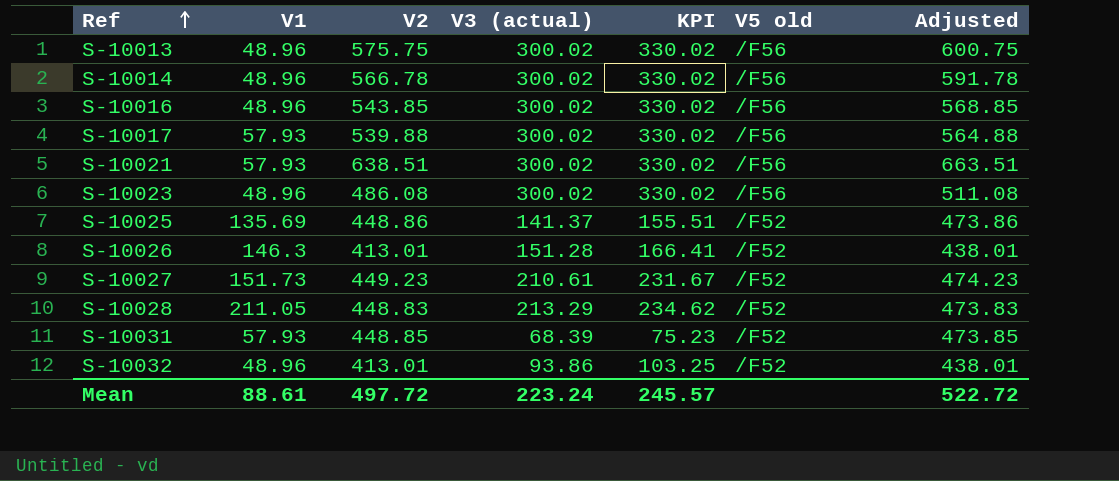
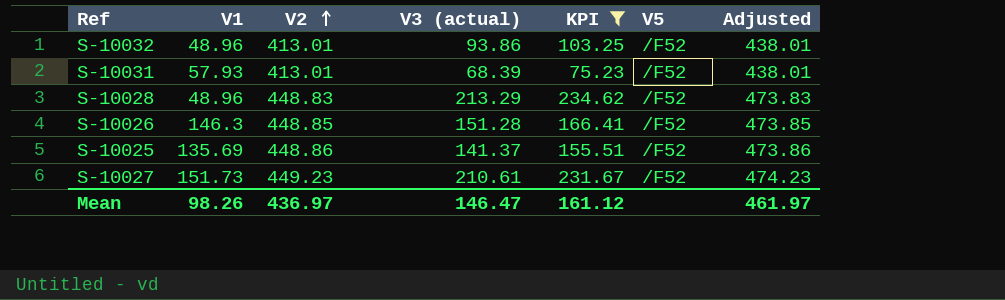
filter: none -> KPI != 330.02
row order: Ref ascending -> V2 ascending
column name: V5 old -> V5
S-10031 | V2: 448.85 -> 413.01
S-10031 | Adjusted: 473.85 -> 438.01
S-10028 | V1: 211.05 -> 48.96
S-10026 | V2: 413.01 -> 448.85
S-10026 | Adjusted: 438.01 -> 473.85
Mean | V1: 88.61 -> 98.26
Mean | V2: 497.72 -> 436.97
Mean | V3 (actual): 223.24 -> 146.47
Mean | KPI: 245.57 -> 161.12
Mean | Adjusted: 522.72 -> 461.97

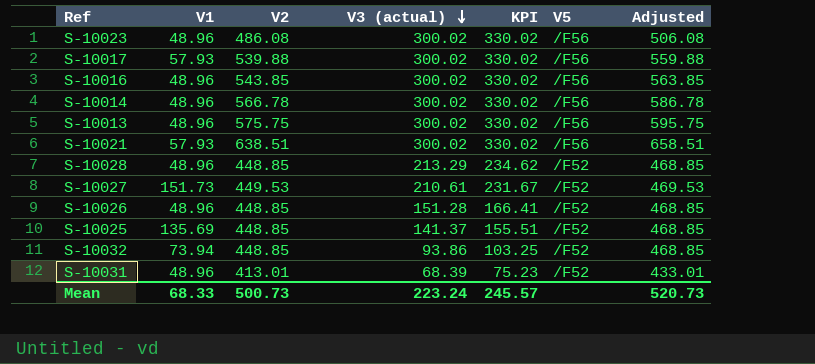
filter: KPI != 330.02 -> none
row order: V2 ascending -> V3 (actual) descending
column Adjusted | formula: [V2] + 25 -> [V2] + 20
S-10028 | V2: 448.83 -> 448.85
S-10027 | V2: 449.23 -> 449.53
S-10026 | V1: 146.3 -> 48.96
S-10025 | V2: 448.86 -> 448.85
S-10032 | V1: 48.96 -> 73.94
S-10032 | V2: 413.01 -> 448.85
S-10031 | V1: 57.93 -> 48.96
Mean | V1: 98.26 -> 68.33
Mean | V2: 436.97 -> 500.73
Mean | V3 (actual): 146.47 -> 223.24
Mean | KPI: 161.12 -> 245.57
Mean | Adjusted: 461.97 -> 520.73

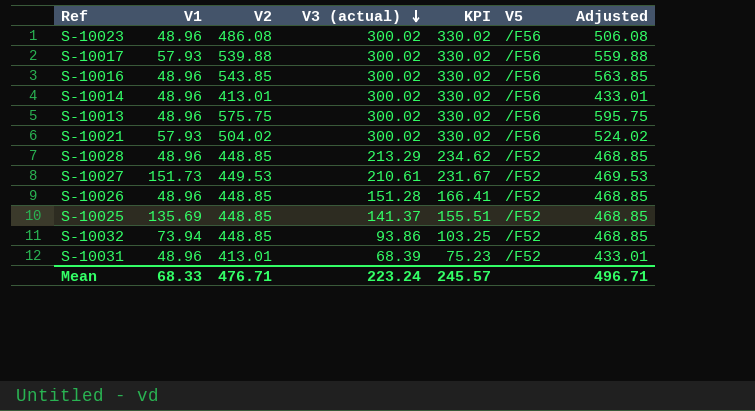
S-10014 | V2: 566.78 -> 413.01
S-10014 | Adjusted: 586.78 -> 433.01
S-10021 | V2: 638.51 -> 504.02
S-10021 | Adjusted: 658.51 -> 524.02
Mean | V2: 500.73 -> 476.71
Mean | Adjusted: 520.73 -> 496.71

